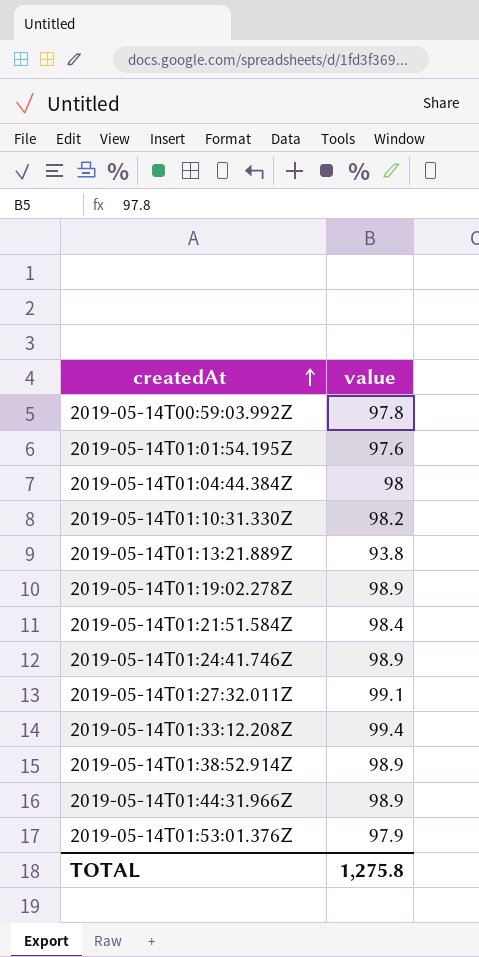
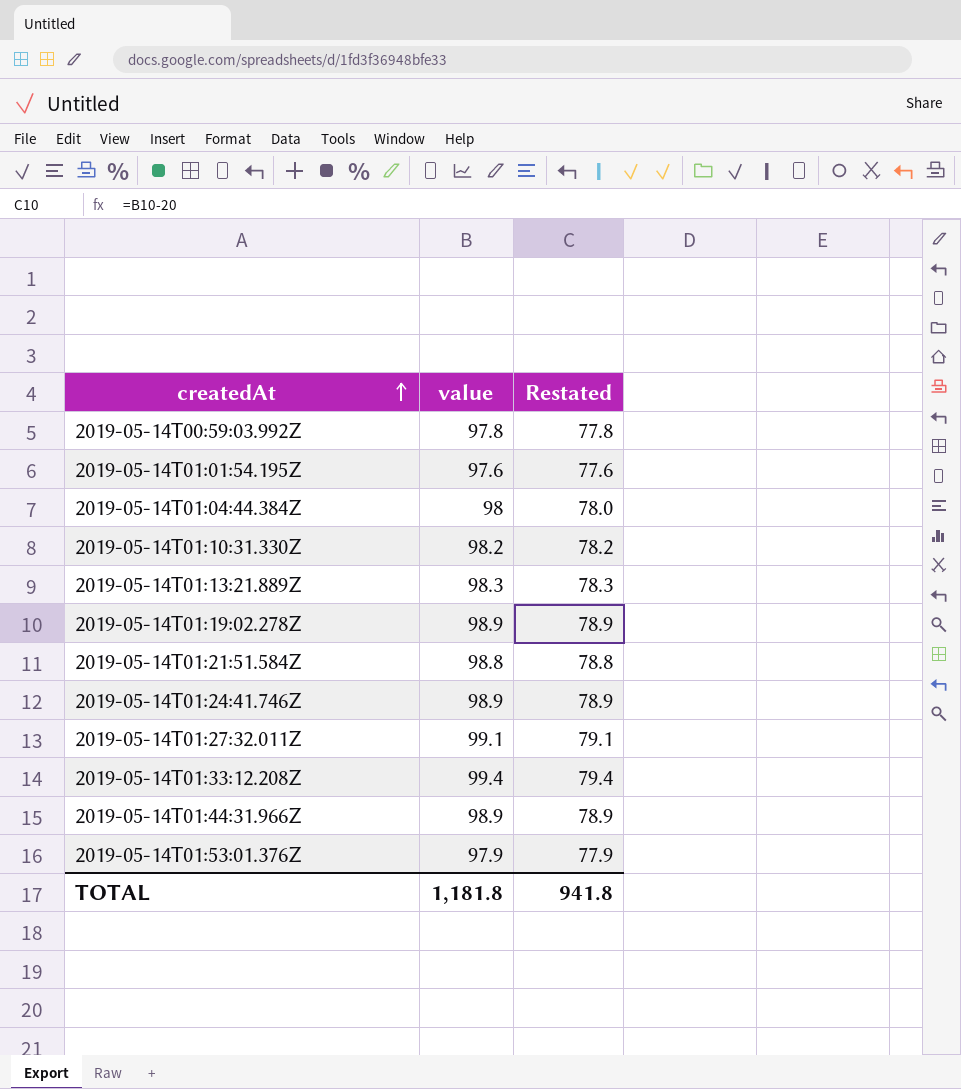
column Restated | formula: none -> [value] - 20
row 2019-05-14T01:38:52.914Z: 98.9 -> none
2019-05-14T01:13:21.889Z | value: 93.8 -> 98.3
2019-05-14T01:21:51.584Z | value: 98.4 -> 98.8
TOTAL | value: 1,275.8 -> 1,181.8

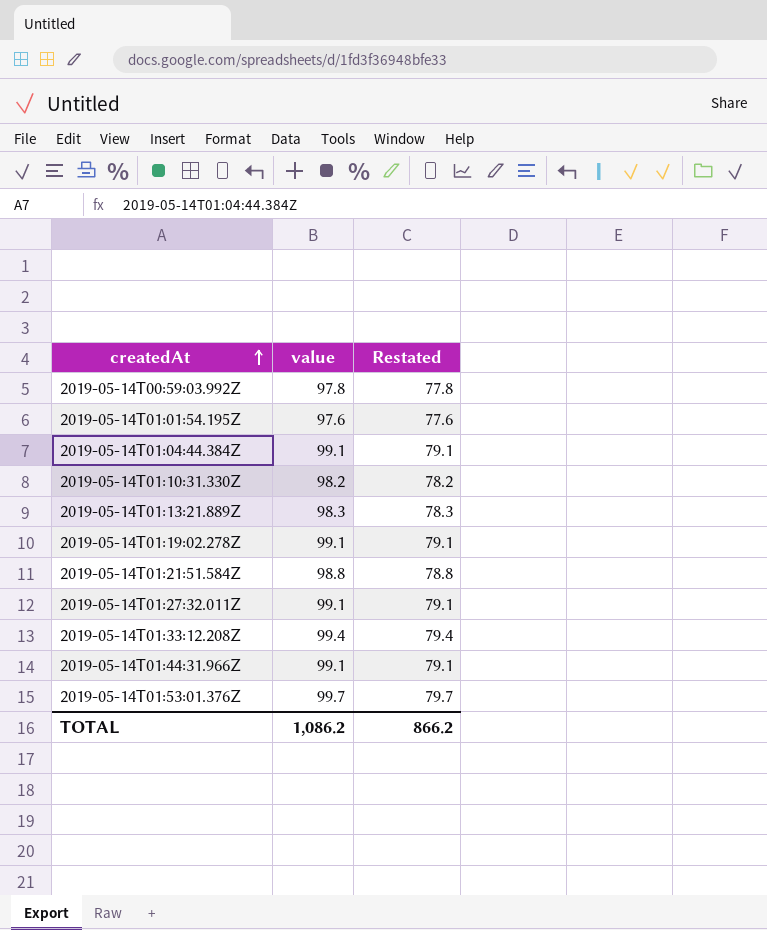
row 2019-05-14T01:24:41.746Z: 98.9 | 78.9 -> none
2019-05-14T01:04:44.384Z | value: 98 -> 99.1
2019-05-14T01:04:44.384Z | Restated: 78.0 -> 79.1
2019-05-14T01:19:02.278Z | value: 98.9 -> 99.1
2019-05-14T01:19:02.278Z | Restated: 78.9 -> 79.1
2019-05-14T01:44:31.966Z | value: 98.9 -> 99.1
2019-05-14T01:44:31.966Z | Restated: 78.9 -> 79.1
2019-05-14T01:53:01.376Z | value: 97.9 -> 99.7
2019-05-14T01:53:01.376Z | Restated: 77.9 -> 79.7
TOTAL | value: 1,181.8 -> 1,086.2
TOTAL | Restated: 941.8 -> 866.2

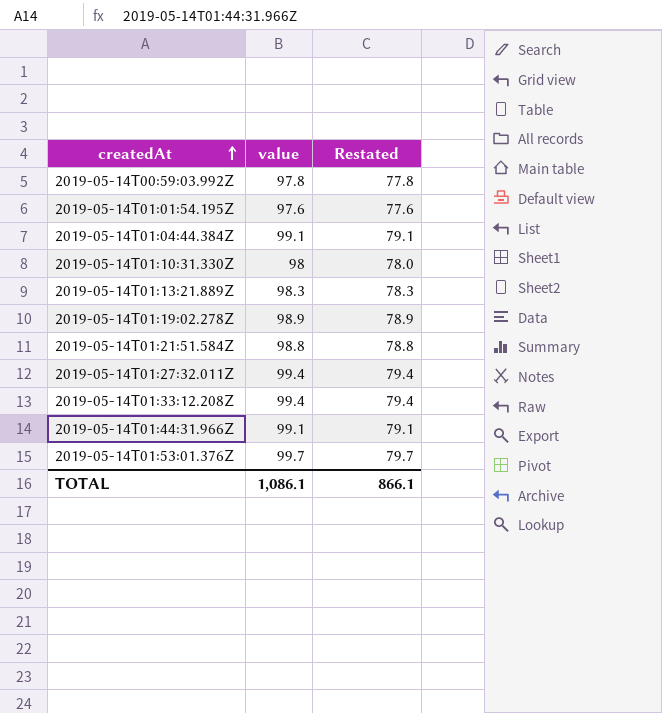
2019-05-14T01:10:31.330Z | value: 98.2 -> 98
2019-05-14T01:10:31.330Z | Restated: 78.2 -> 78.0
2019-05-14T01:19:02.278Z | value: 99.1 -> 98.9
2019-05-14T01:19:02.278Z | Restated: 79.1 -> 78.9
2019-05-14T01:27:32.011Z | value: 99.1 -> 99.4
2019-05-14T01:27:32.011Z | Restated: 79.1 -> 79.4
TOTAL | value: 1,086.2 -> 1,086.1
TOTAL | Restated: 866.2 -> 866.1

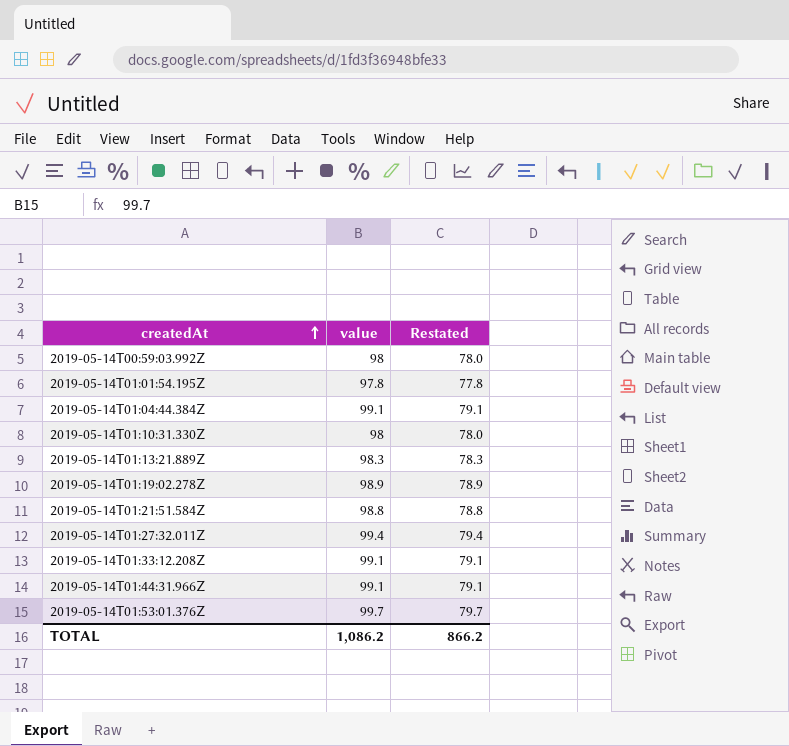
2019-05-14T00:59:03.992Z | value: 97.8 -> 98
2019-05-14T00:59:03.992Z | Restated: 77.8 -> 78.0
2019-05-14T01:01:54.195Z | value: 97.6 -> 97.8
2019-05-14T01:01:54.195Z | Restated: 77.6 -> 77.8
2019-05-14T01:33:12.208Z | value: 99.4 -> 99.1
2019-05-14T01:33:12.208Z | Restated: 79.4 -> 79.1
TOTAL | value: 1,086.1 -> 1,086.2
TOTAL | Restated: 866.1 -> 866.2

